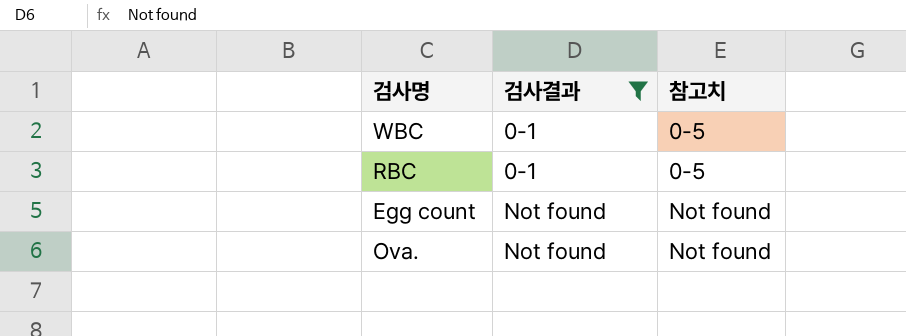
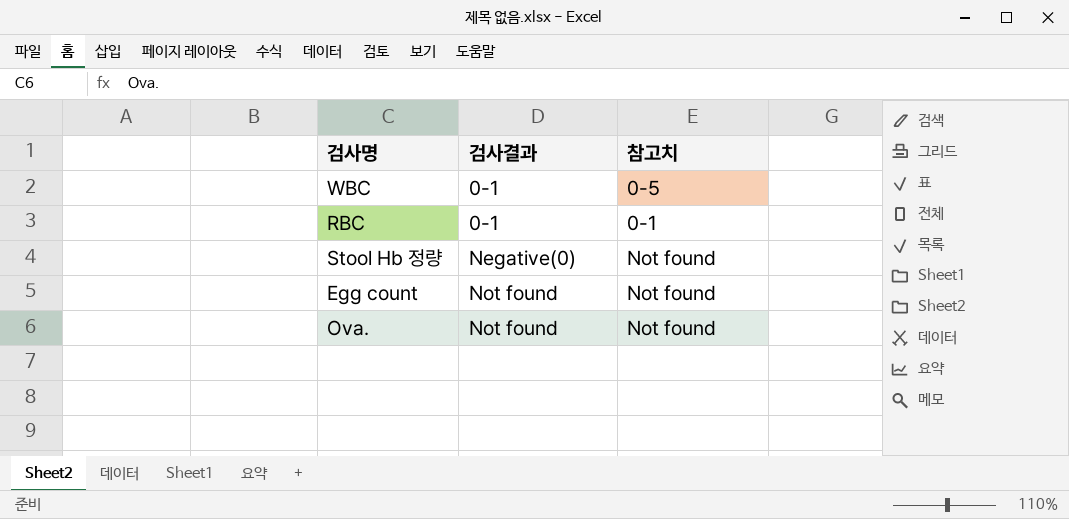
filter: 검사결과 != Negative(0) -> none
RBC | 참고치: 0-5 -> 0-1

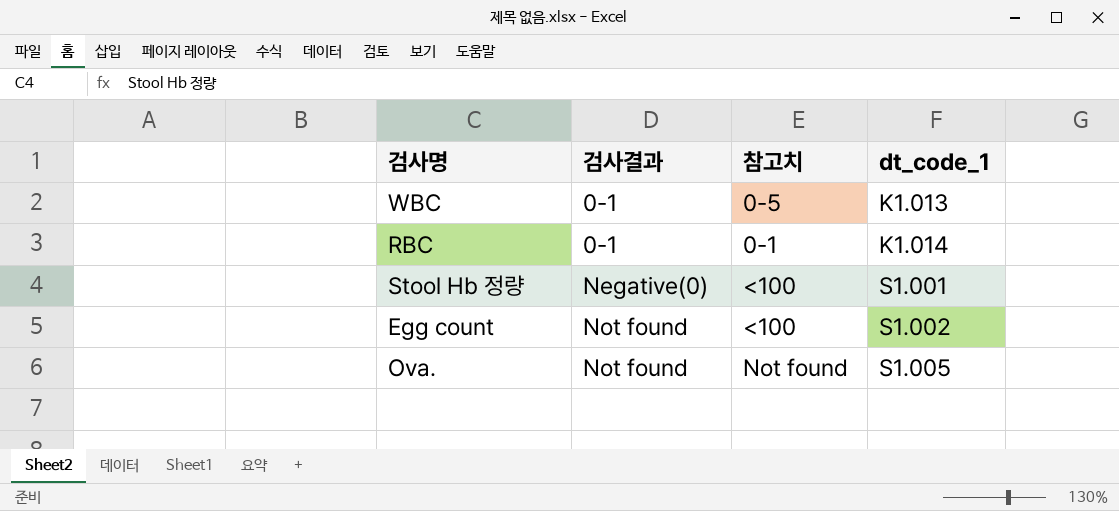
column dt_code_1 | position: none -> 4
Stool Hb 정량 | 참고치: Not found -> <100
Egg count | 참고치: Not found -> <100

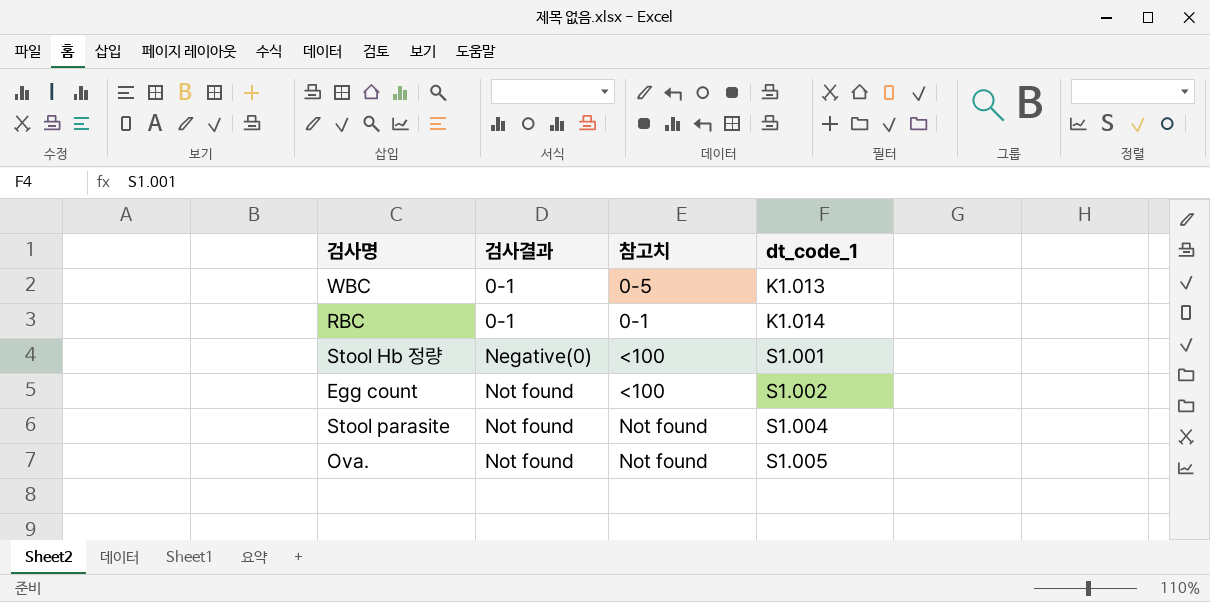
row Stool parasite: none -> Not found | Not found | S1.004

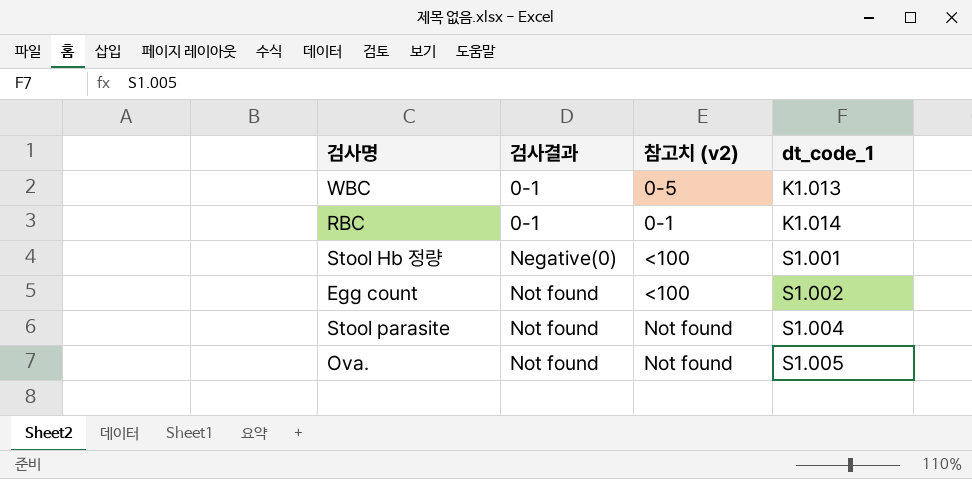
column name: 참고치 -> 참고치 (v2)

